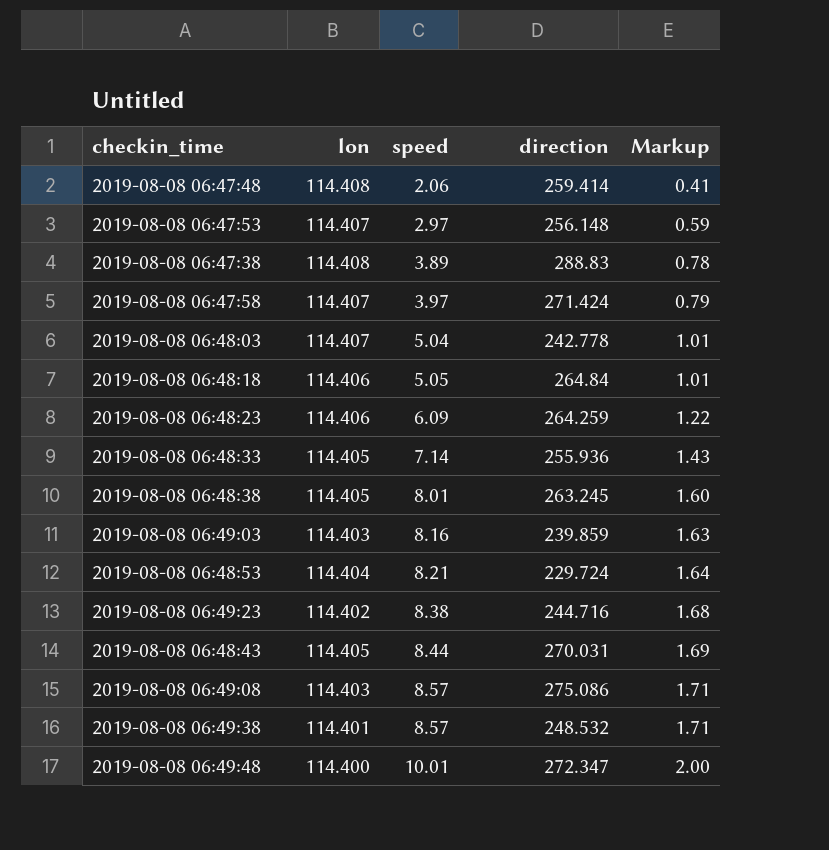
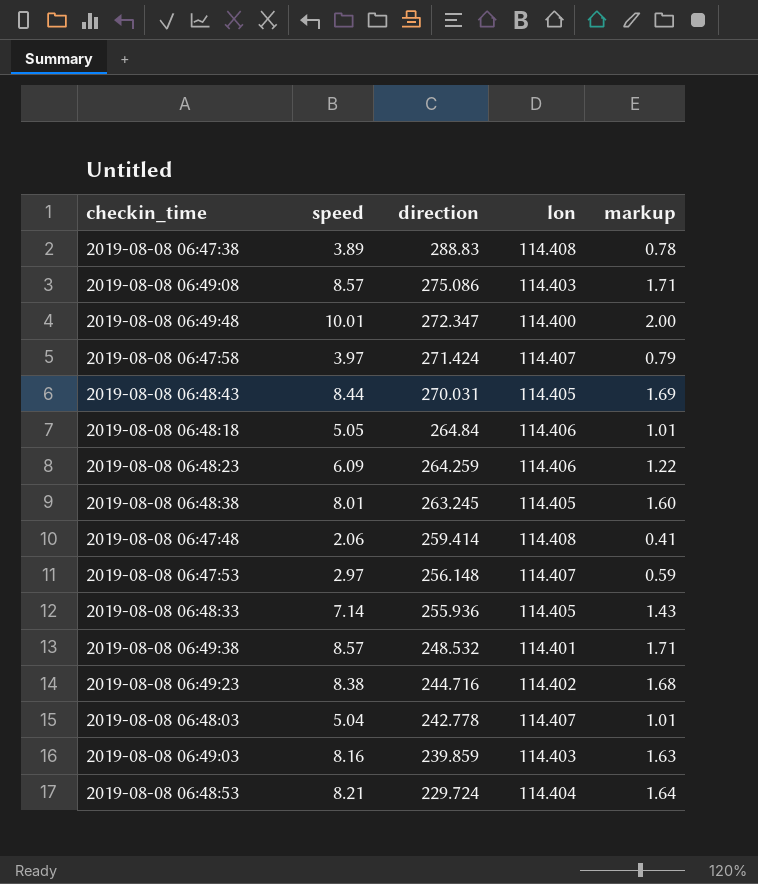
row order: speed ascending -> direction descending
column lon | position: 2 -> 4
column name: Markup -> markup

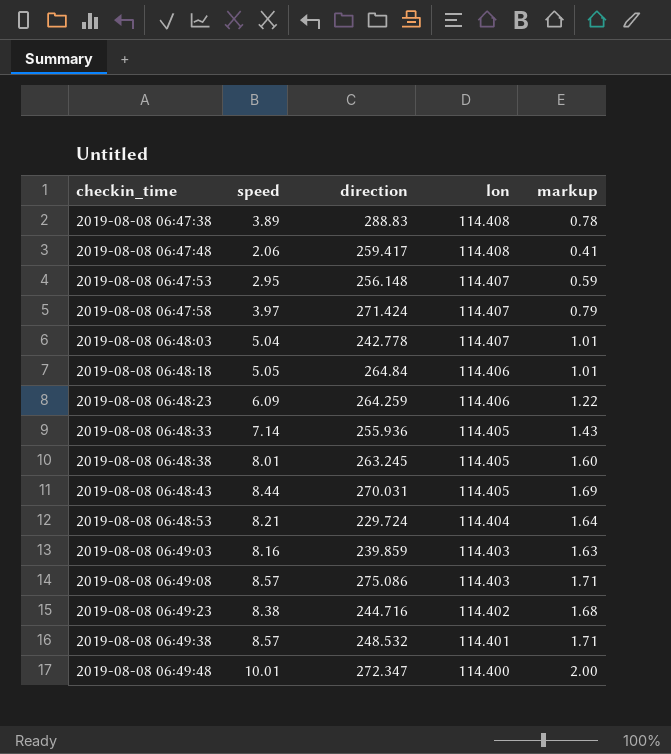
row order: direction descending -> checkin_time ascending
2019-08-08 06:47:48 | direction: 259.414 -> 259.417
2019-08-08 06:47:53 | speed: 2.97 -> 2.95

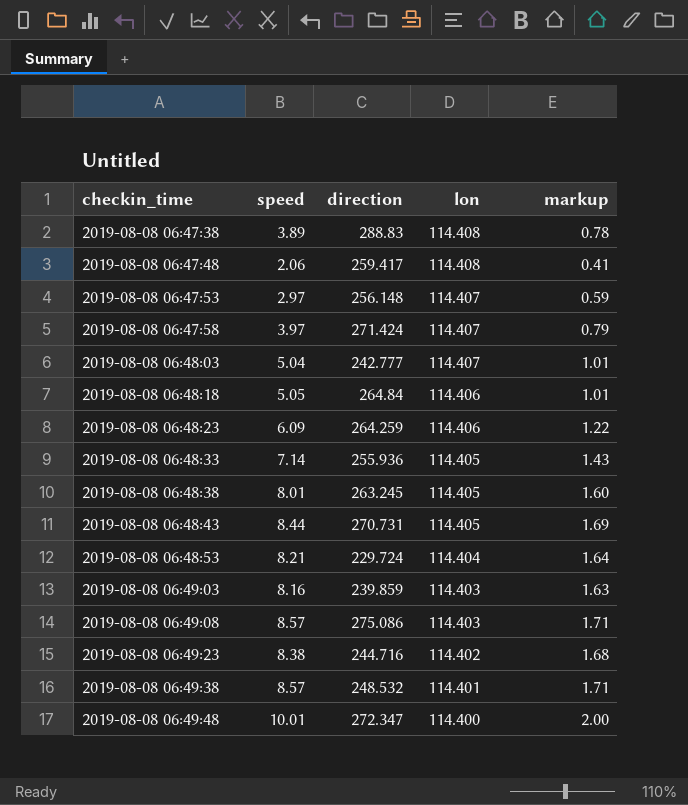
2019-08-08 06:47:53 | speed: 2.95 -> 2.97
2019-08-08 06:48:03 | direction: 242.778 -> 242.777
2019-08-08 06:48:43 | direction: 270.031 -> 270.731

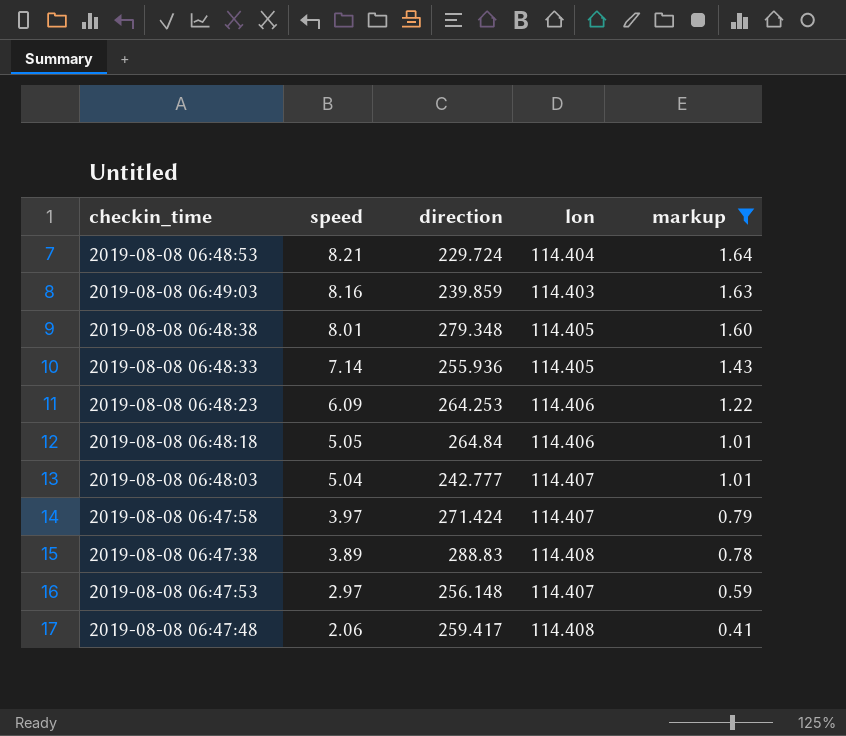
filter: none -> markup <= 1.64
row order: checkin_time ascending -> speed descending
2019-08-08 06:48:38 | direction: 263.245 -> 279.348
2019-08-08 06:48:23 | direction: 264.259 -> 264.253

